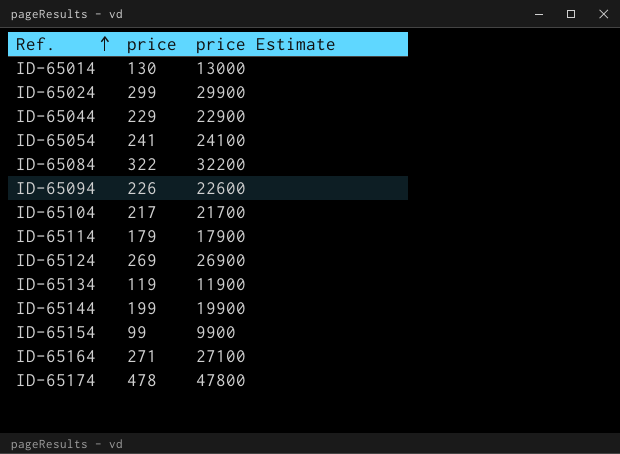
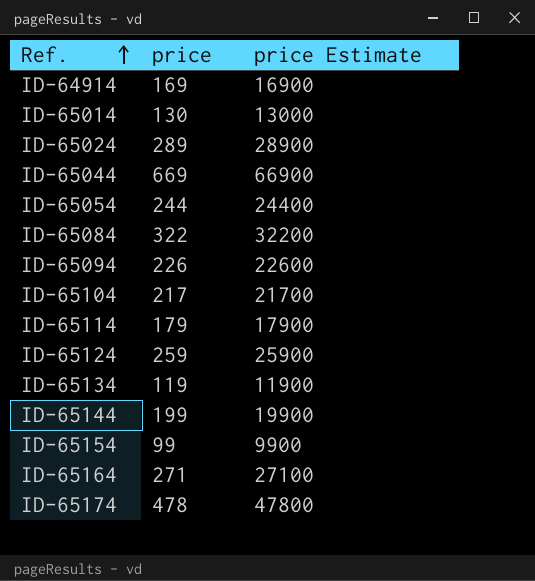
row ID-64914: none -> 169 | 16900
ID-65024 | price: 299 -> 289
ID-65024 | price Estimate: 29900 -> 28900
ID-65044 | price: 229 -> 669
ID-65044 | price Estimate: 22900 -> 66900
ID-65054 | price: 241 -> 244
ID-65054 | price Estimate: 24100 -> 24400
ID-65124 | price: 269 -> 259
ID-65124 | price Estimate: 26900 -> 25900

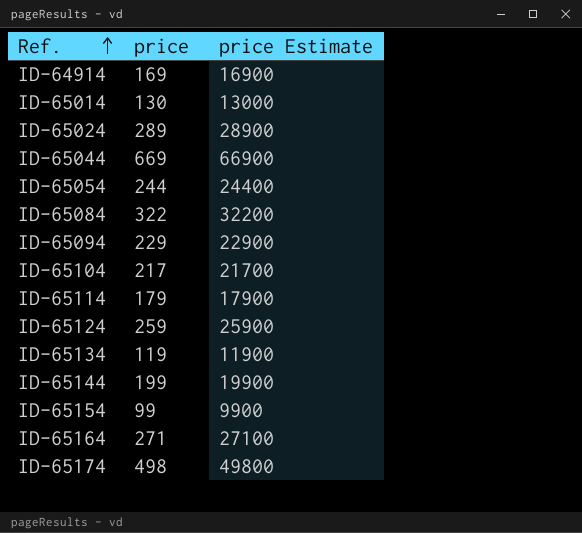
ID-65094 | price: 226 -> 229
ID-65094 | price Estimate: 22600 -> 22900
ID-65174 | price: 478 -> 498
ID-65174 | price Estimate: 47800 -> 49800

